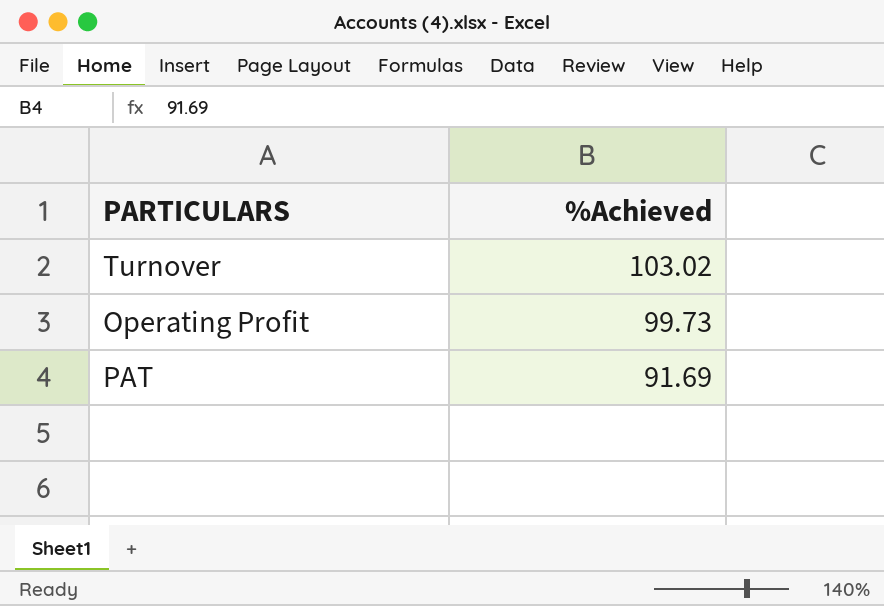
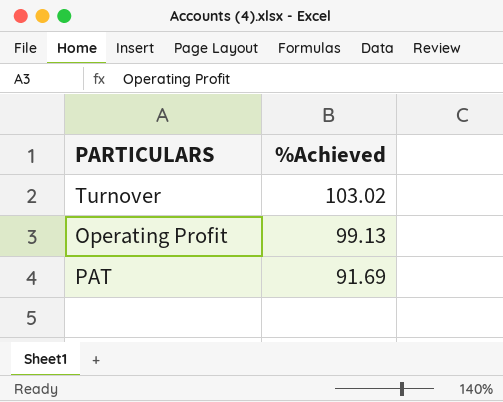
Operating Profit | %Achieved: 99.73 -> 99.13

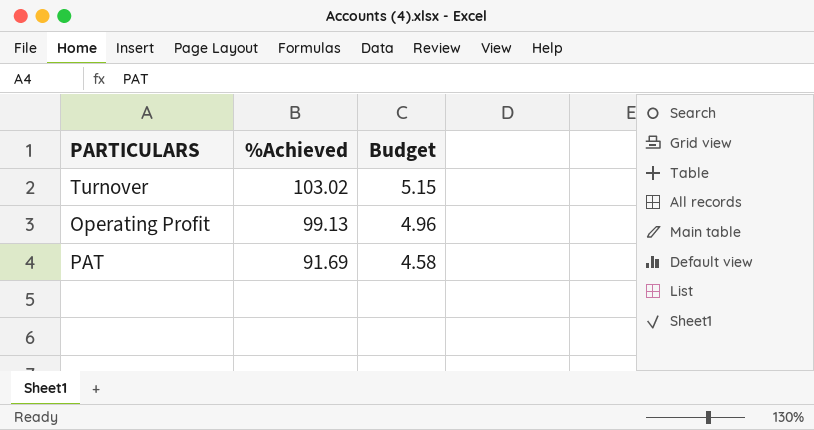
column Budget | formula: none -> [%Achieved] * 0.05

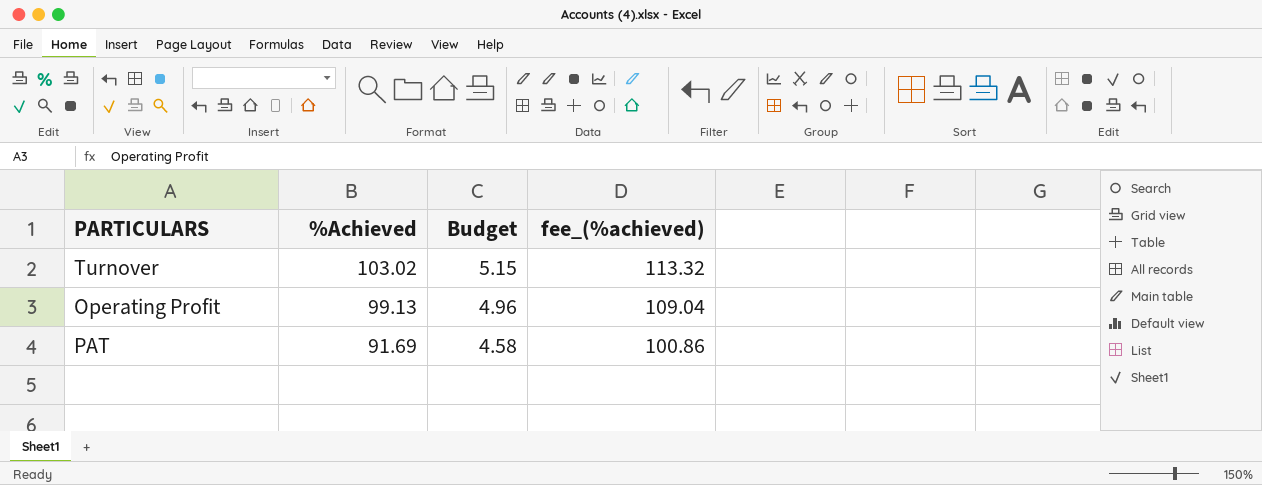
column fee_(%achieved) | formula: none -> [%Achieved] * 1.1

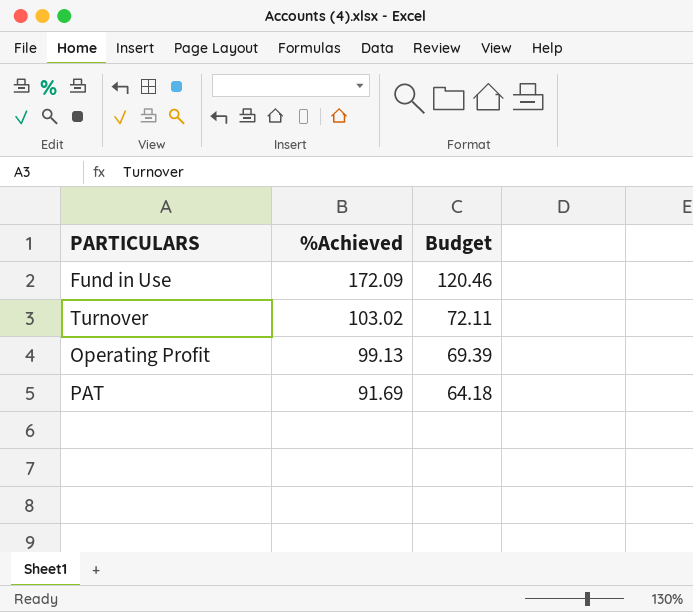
column fee_(%achieved) | formula: [%Achieved] * 1.1 -> none
column Budget | formula: [%Achieved] * 0.05 -> [%Achieved] * 0.7
row Fund in Use: none -> 172.09 | 120.46

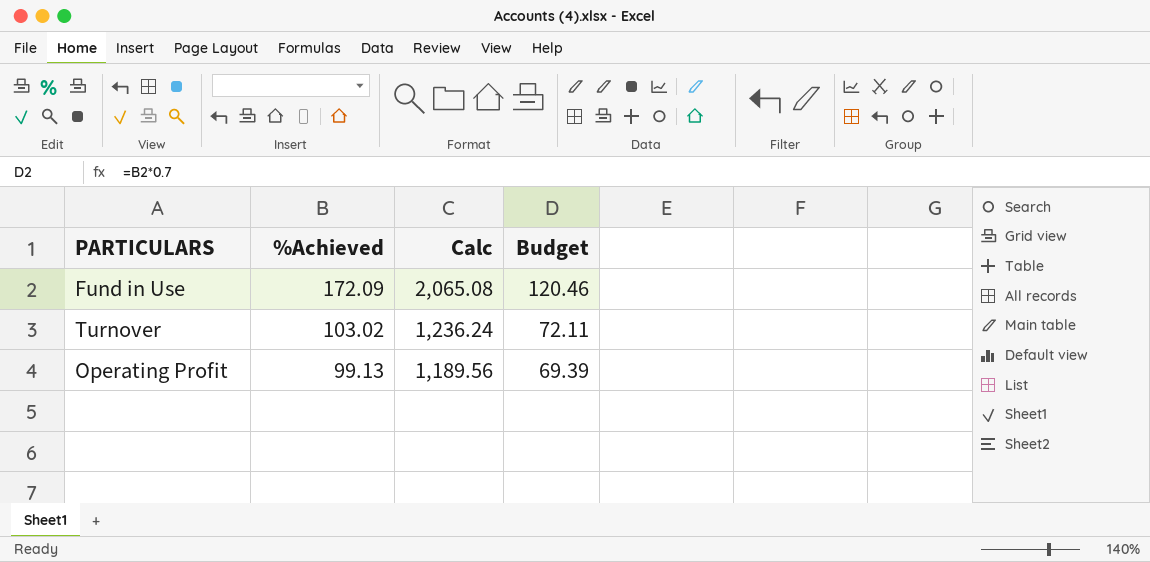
column Calc | formula: none -> [%Achieved] * 12
row PAT: 91.69 | 64.18 -> none

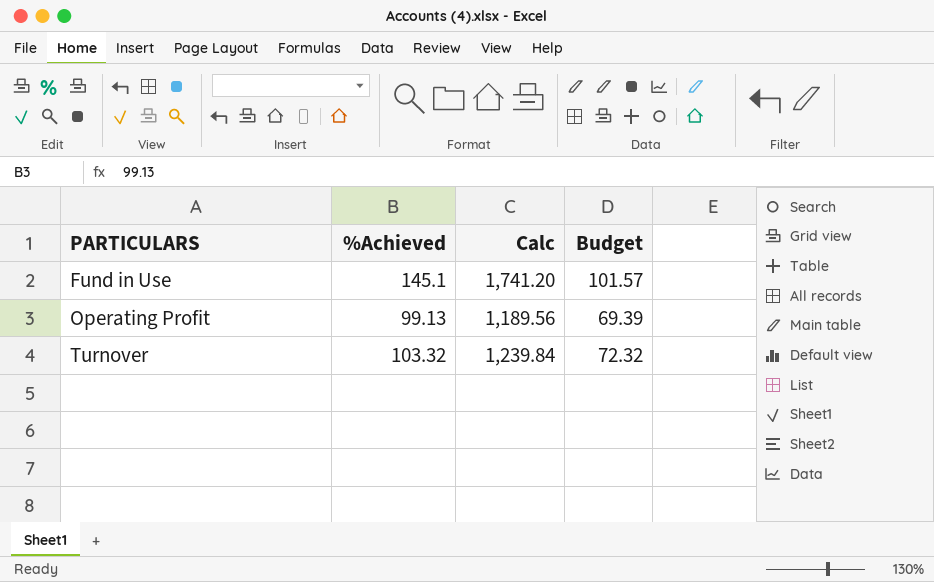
row order: %Achieved descending -> PARTICULARS ascending
Fund in Use | %Achieved: 172.09 -> 145.1
Fund in Use | Calc: 2,065.08 -> 1,741.20
Fund in Use | Budget: 120.46 -> 101.57
Turnover | %Achieved: 103.02 -> 103.32
Turnover | Calc: 1,236.24 -> 1,239.84
Turnover | Budget: 72.11 -> 72.32

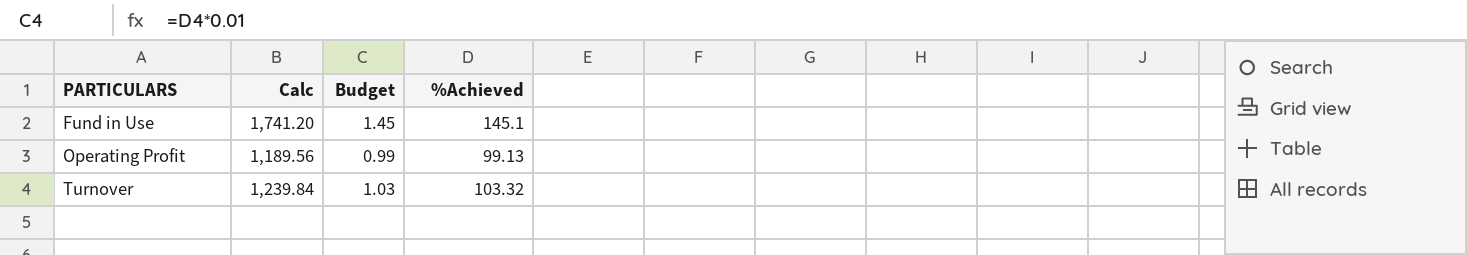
column Budget | formula: [%Achieved] * 0.7 -> [%Achieved] * 0.01
column %Achieved | position: 2 -> 4

